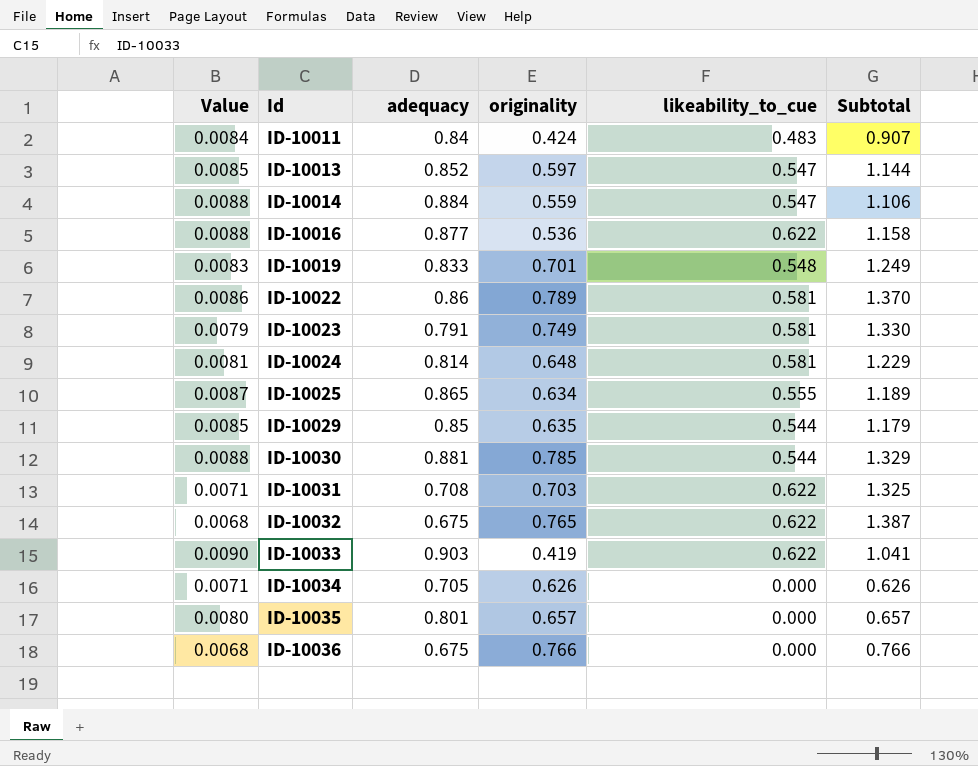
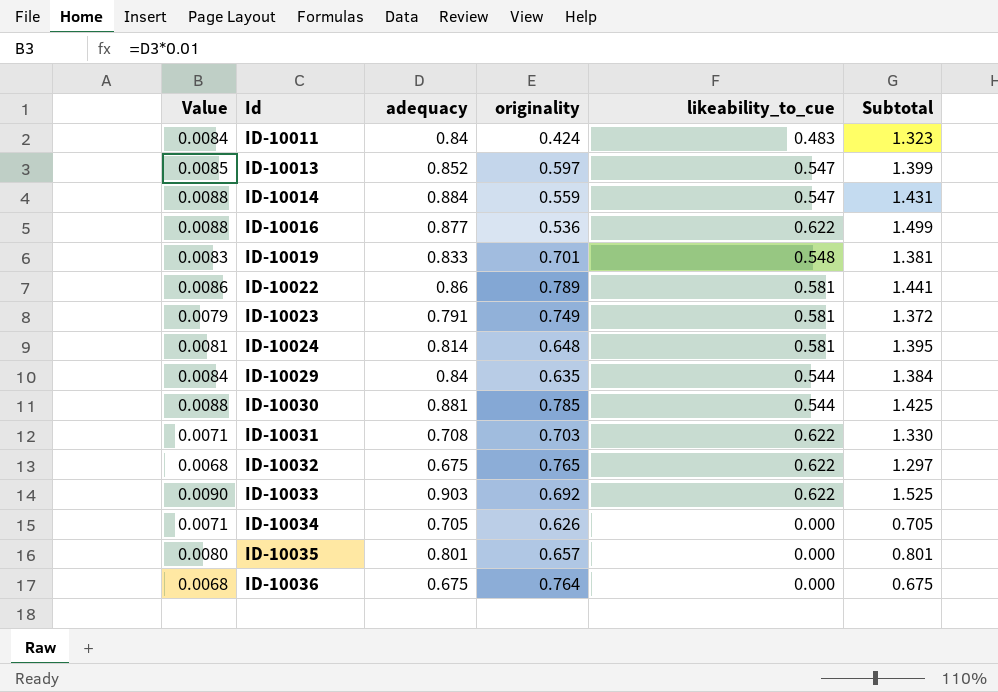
column Subtotal | formula: [originality] + [likeability_to_cue] -> [adequacy] + [likeability_to_cue]
row ID-10025: 0.0087 | 0.865 | 0.634 | 0.555 | 1.189 -> none
ID-10029 | Value: 0.0085 -> 0.0084
ID-10029 | adequacy: 0.85 -> 0.84
ID-10033 | originality: 0.419 -> 0.692
ID-10036 | originality: 0.766 -> 0.764

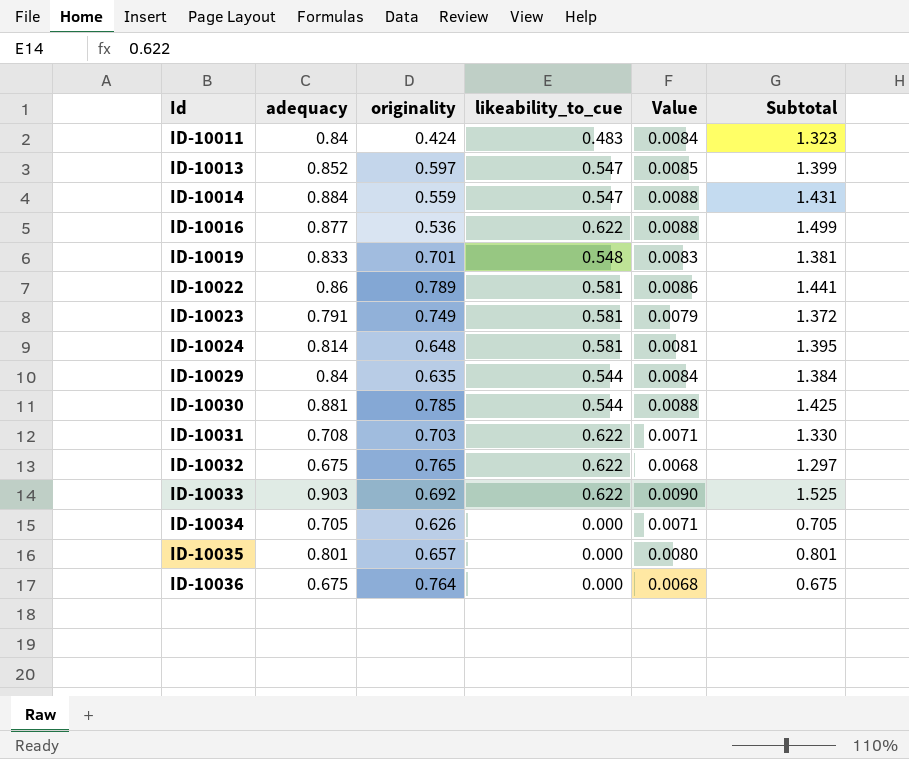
column Value | position: 1 -> 5

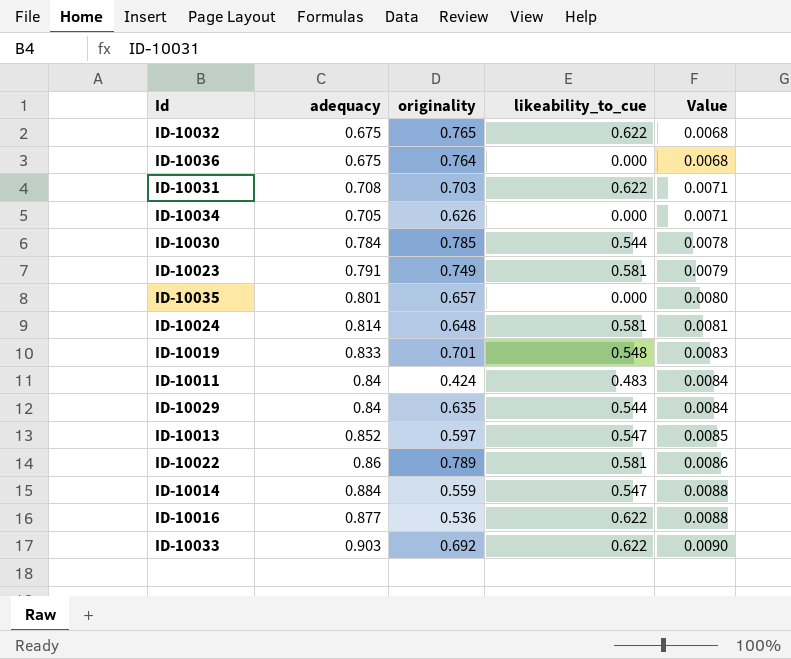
row order: Id ascending -> Value ascending
column Subtotal | formula: [adequacy] + [likeability_to_cue] -> none
ID-10030 | adequacy: 0.881 -> 0.784
ID-10030 | Value: 0.0088 -> 0.0078

